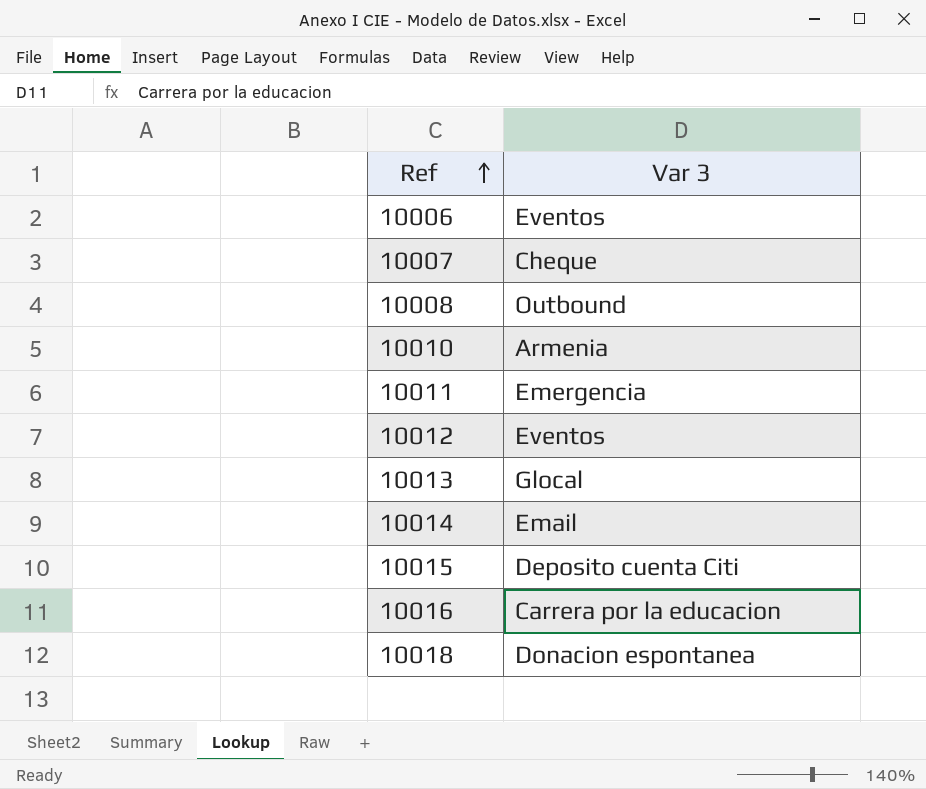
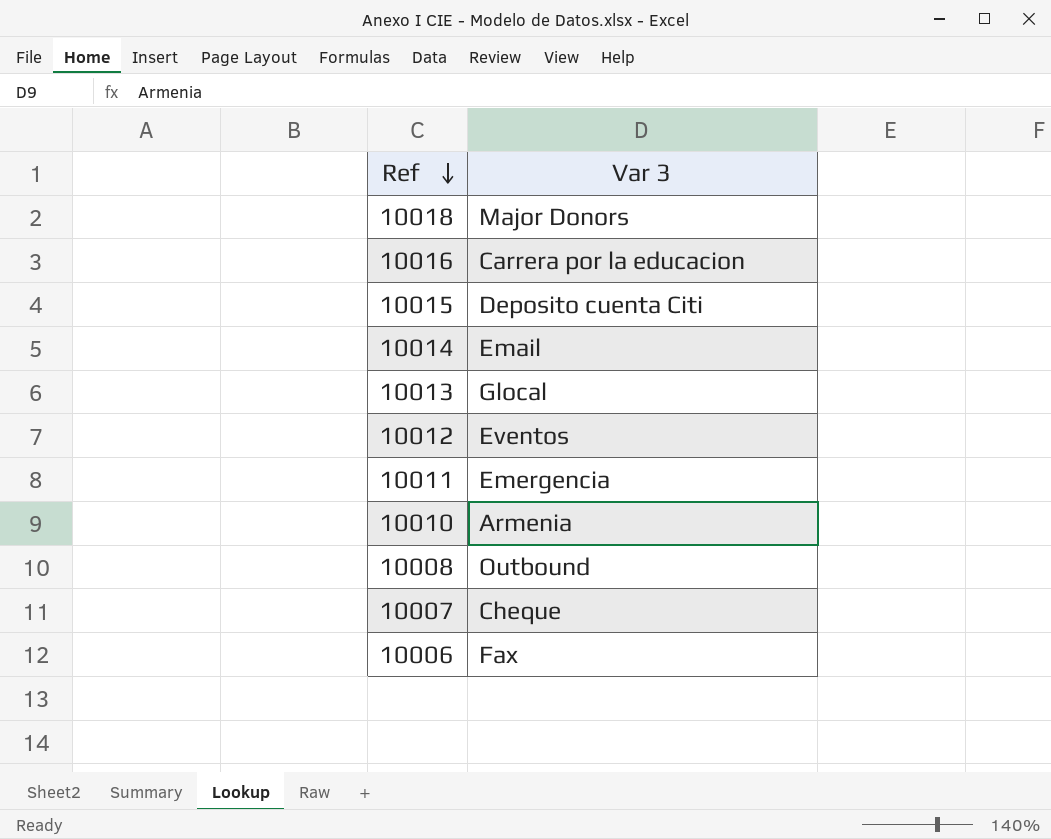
row order: Ref ascending -> Ref descending
10018 | Var 3: Donacion espontanea -> Major Donors
10006 | Var 3: Eventos -> Fax

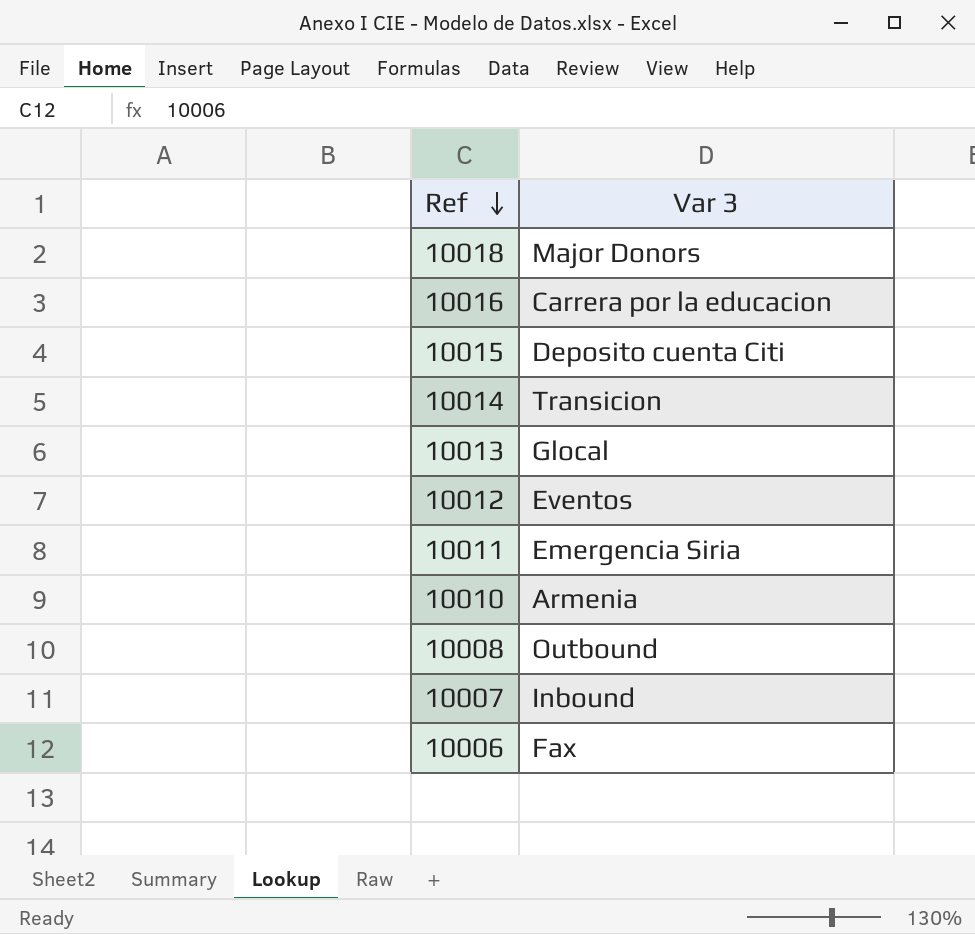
10014 | Var 3: Email -> Transicion
10011 | Var 3: Emergencia -> Emergencia Siria
10007 | Var 3: Cheque -> Inbound

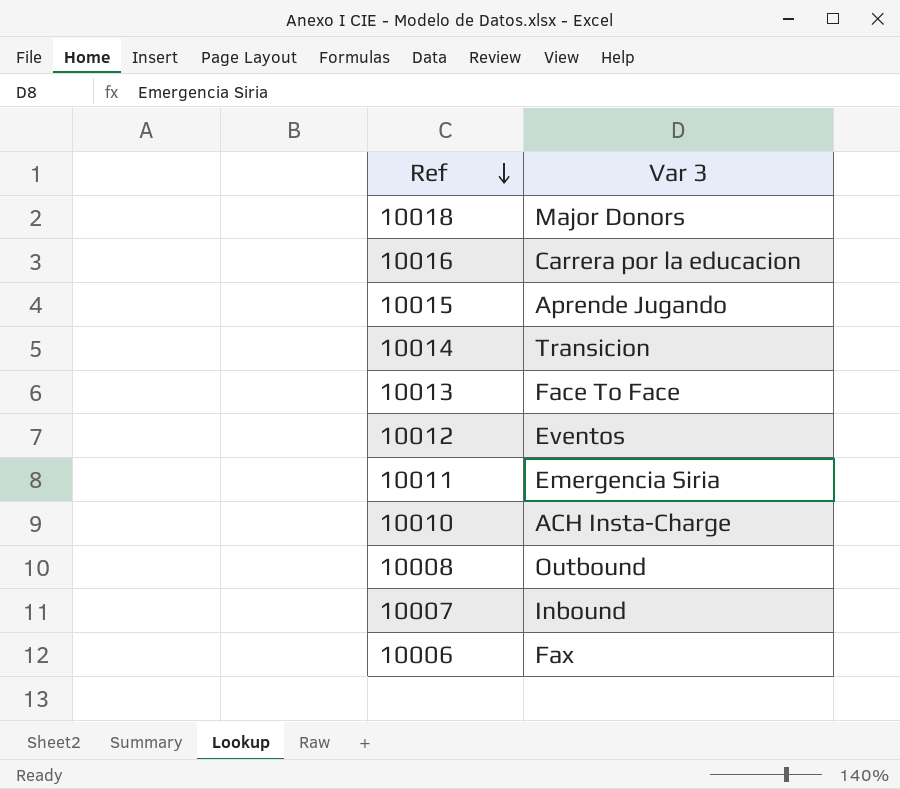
10015 | Var 3: Deposito cuenta Citi -> Aprende Jugando
10013 | Var 3: Glocal -> Face To Face
10010 | Var 3: Armenia -> ACH Insta-Charge

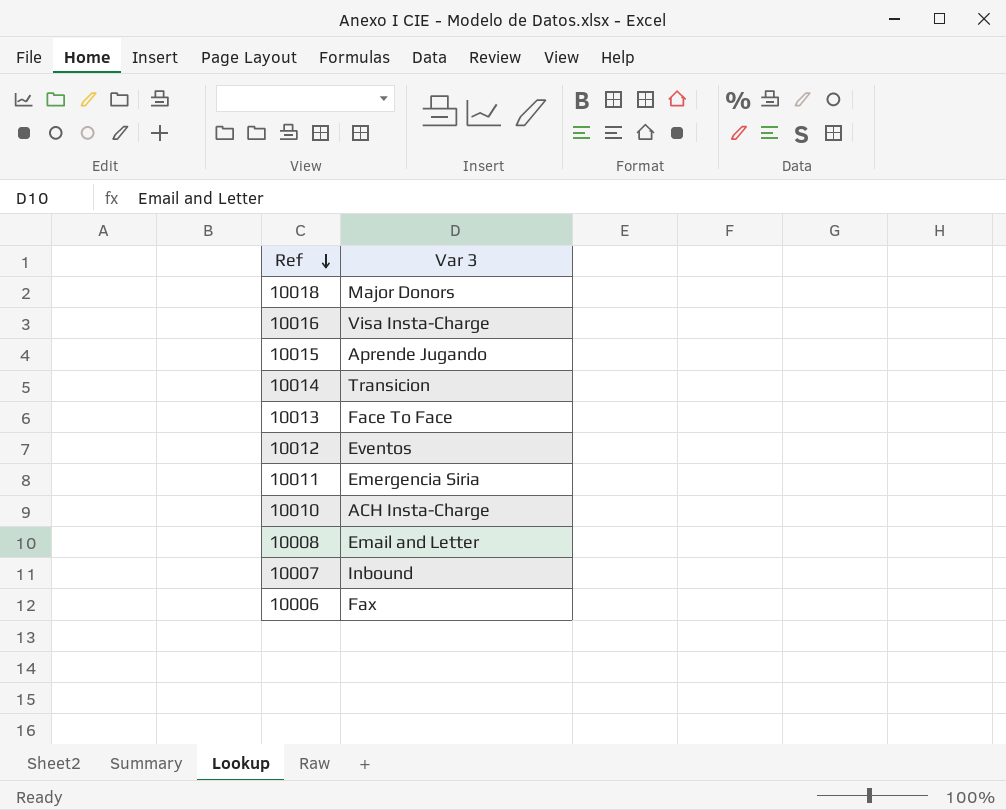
10016 | Var 3: Carrera por la educacion -> Visa Insta-Charge
10008 | Var 3: Outbound -> Email and Letter

